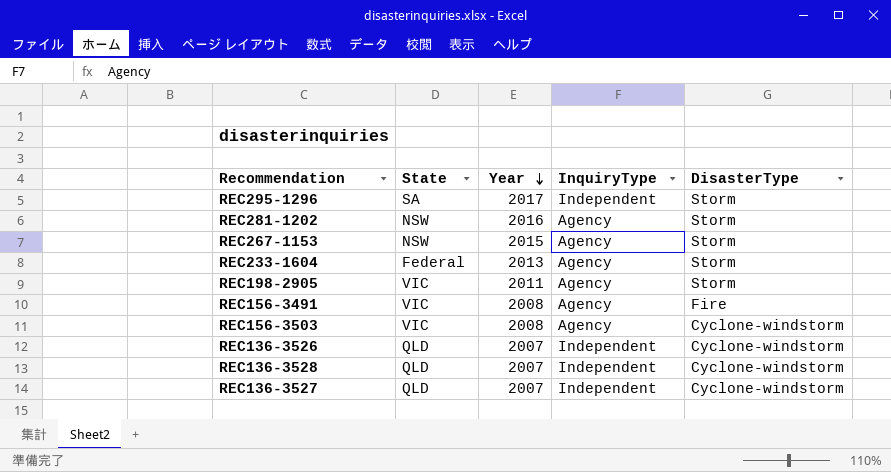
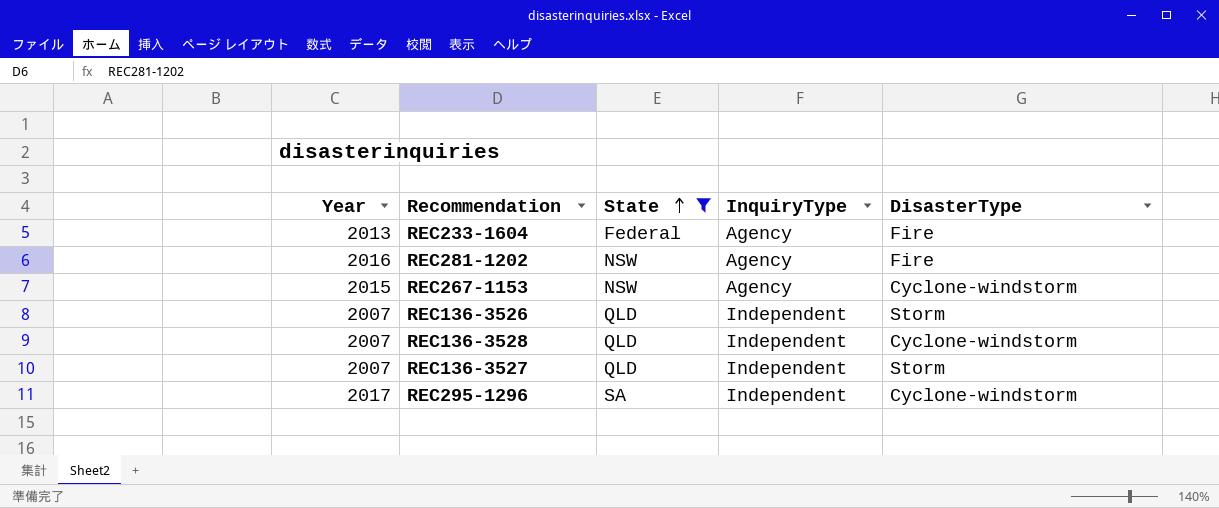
filter: none -> State != VIC
row order: Year descending -> State ascending
column Year | position: 3 -> 1
REC233-1604 | DisasterType: Storm -> Fire
REC281-1202 | DisasterType: Storm -> Fire
REC267-1153 | DisasterType: Storm -> Cyclone-windstorm
REC136-3526 | DisasterType: Cyclone-windstorm -> Storm
REC136-3527 | DisasterType: Cyclone-windstorm -> Storm
REC295-1296 | DisasterType: Storm -> Cyclone-windstorm

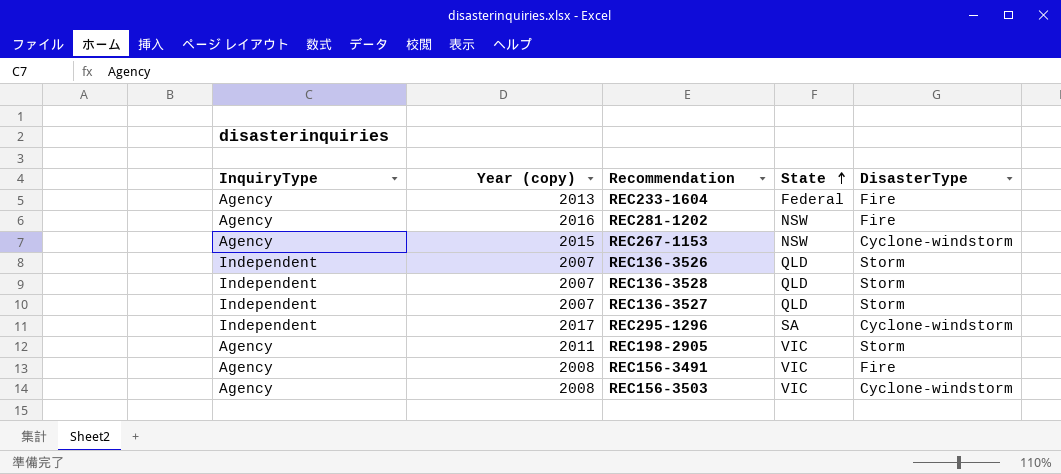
filter: State != VIC -> none
column InquiryType | position: 4 -> 1
column name: Year -> Year (copy)
REC136-3528 | DisasterType: Cyclone-windstorm -> Storm

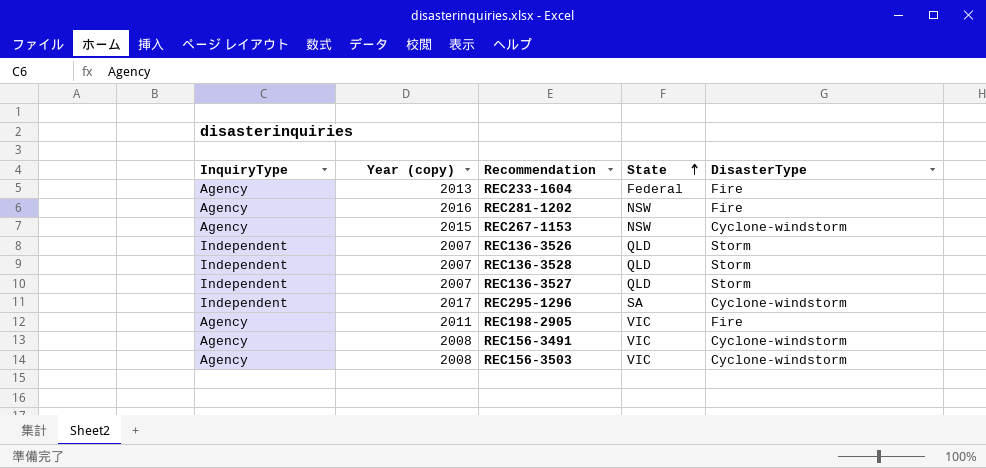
REC198-2905 | DisasterType: Storm -> Fire
REC156-3491 | DisasterType: Fire -> Cyclone-windstorm

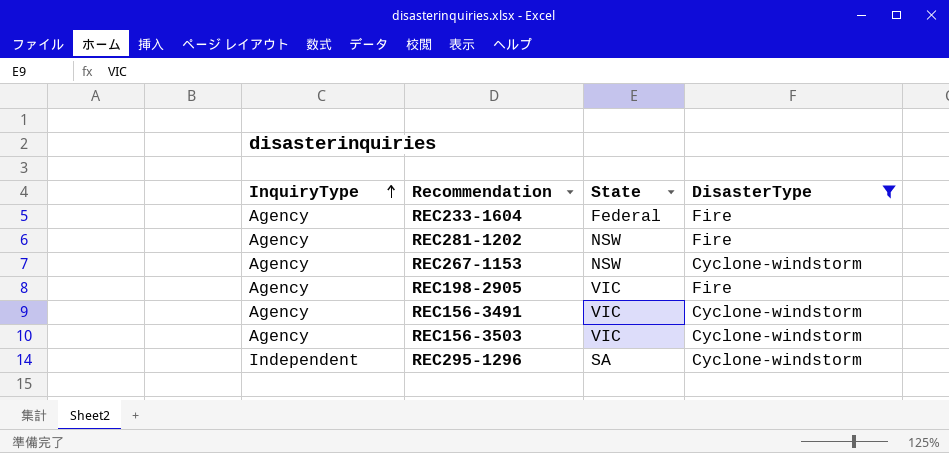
filter: none -> DisasterType != Storm
row order: State ascending -> InquiryType ascending
column Year (copy) | position: 2 -> none

